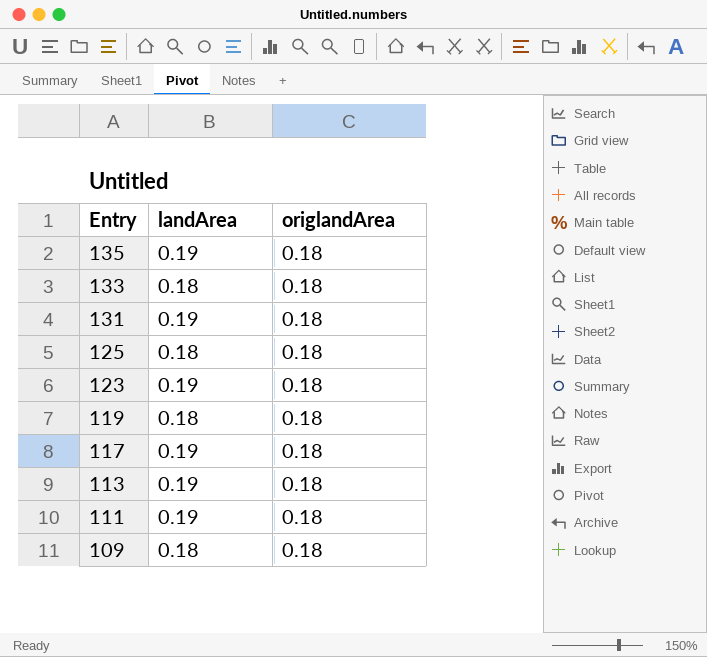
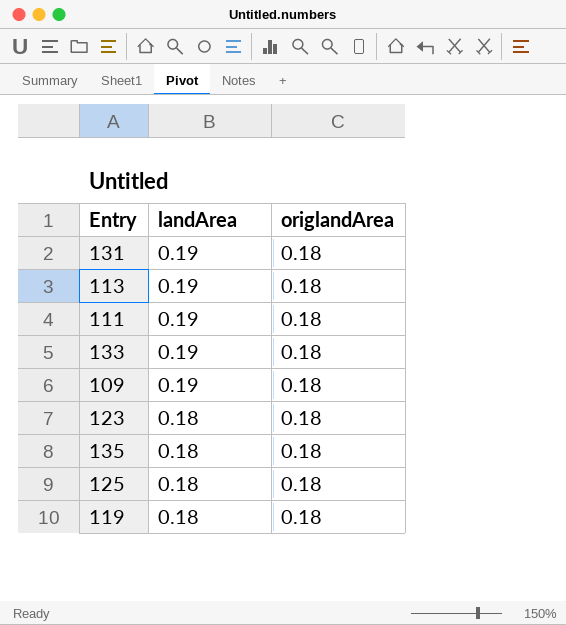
row order: Entry descending -> landArea descending
row 117: 0.19 | 0.18 -> none
133 | landArea: 0.18 -> 0.19
109 | landArea: 0.18 -> 0.19
123 | landArea: 0.19 -> 0.18
135 | landArea: 0.19 -> 0.18

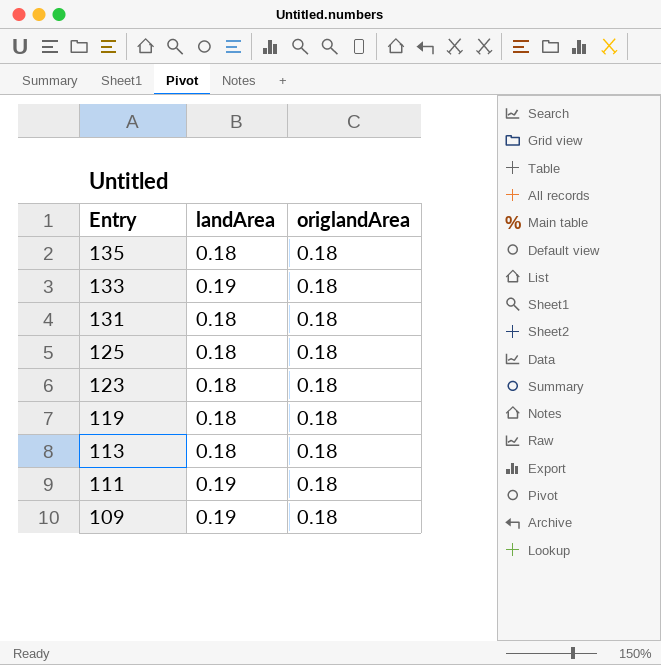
row order: landArea descending -> Entry descending
131 | landArea: 0.19 -> 0.18
113 | landArea: 0.19 -> 0.18

